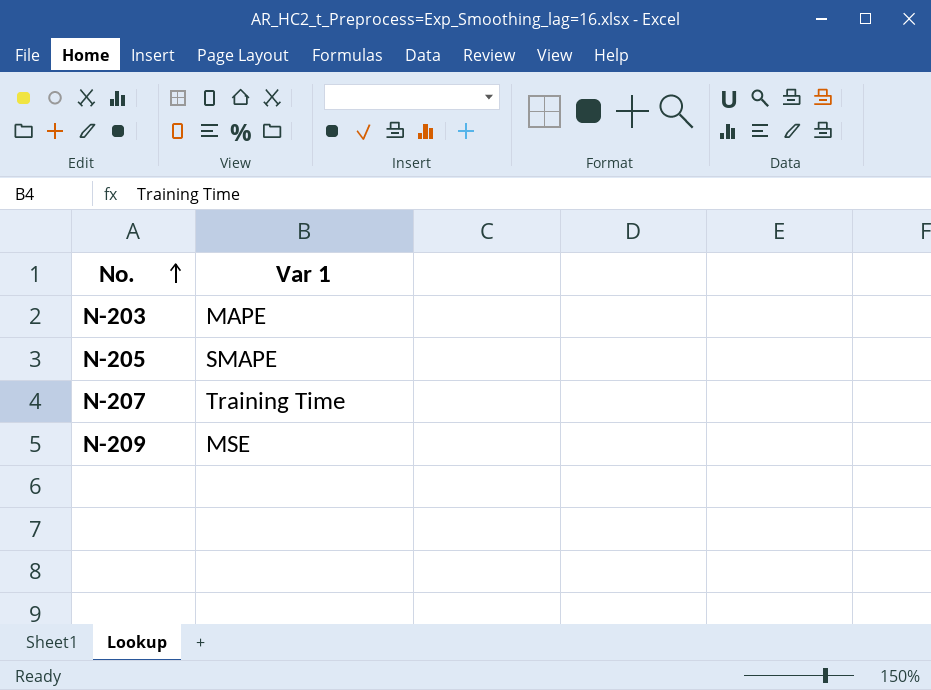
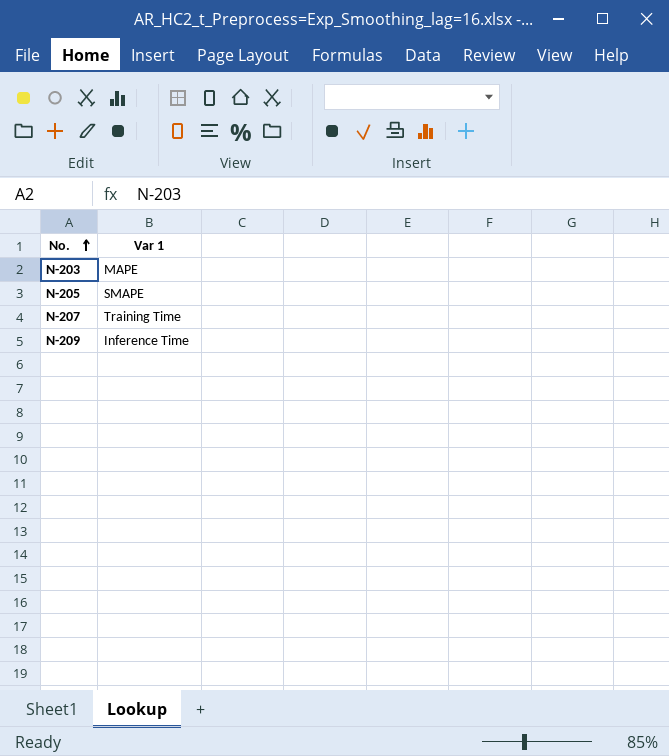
N-209 | Var 1: MSE -> Inference Time

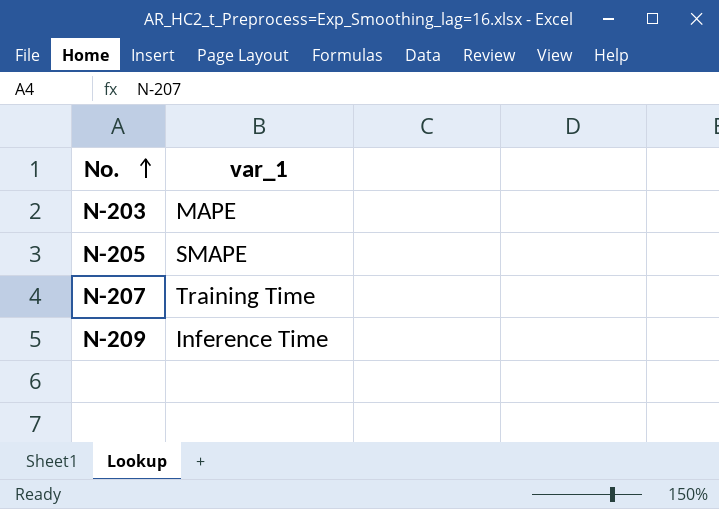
column name: Var 1 -> var_1

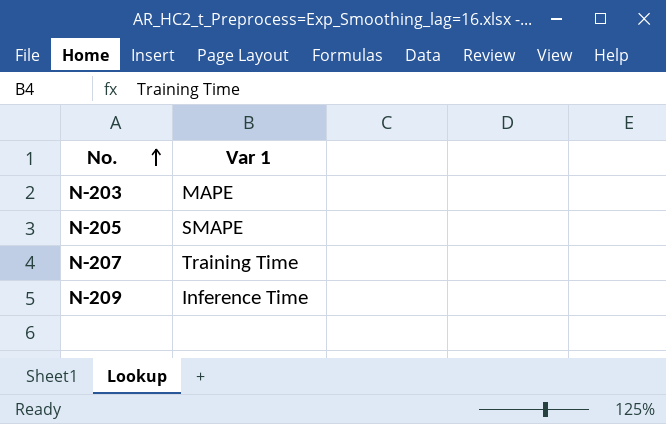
column name: var_1 -> Var 1

